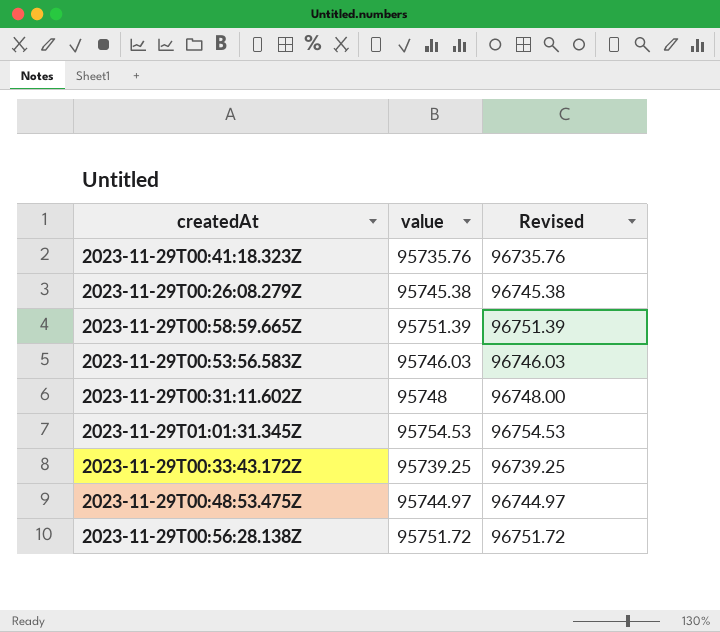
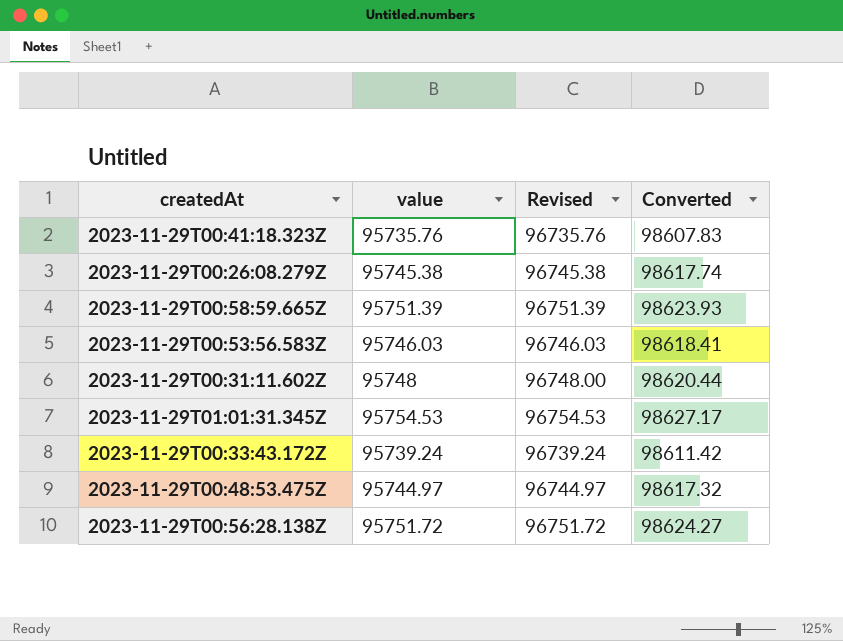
column Converted | formula: none -> [value] * 1.03
2023-11-29T00:33:43.172Z | value: 95739.25 -> 95739.24
2023-11-29T00:33:43.172Z | Revised: 96739.25 -> 96739.24

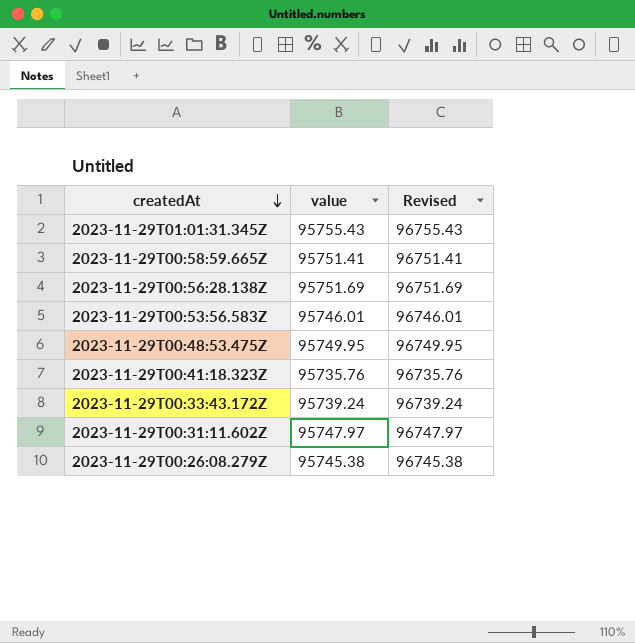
row order: none -> createdAt descending
column Converted | formula: [value] * 1.03 -> none
2023-11-29T01:01:31.345Z | value: 95754.53 -> 95755.43
2023-11-29T01:01:31.345Z | Revised: 96754.53 -> 96755.43
2023-11-29T00:58:59.665Z | value: 95751.39 -> 95751.41
2023-11-29T00:58:59.665Z | Revised: 96751.39 -> 96751.41
2023-11-29T00:56:28.138Z | value: 95751.72 -> 95751.69
2023-11-29T00:56:28.138Z | Revised: 96751.72 -> 96751.69
2023-11-29T00:53:56.583Z | value: 95746.03 -> 95746.01
2023-11-29T00:53:56.583Z | Revised: 96746.03 -> 96746.01
2023-11-29T00:48:53.475Z | value: 95744.97 -> 95749.95
2023-11-29T00:48:53.475Z | Revised: 96744.97 -> 96749.95
2023-11-29T00:31:11.602Z | value: 95748 -> 95747.97
2023-11-29T00:31:11.602Z | Revised: 96748.00 -> 96747.97

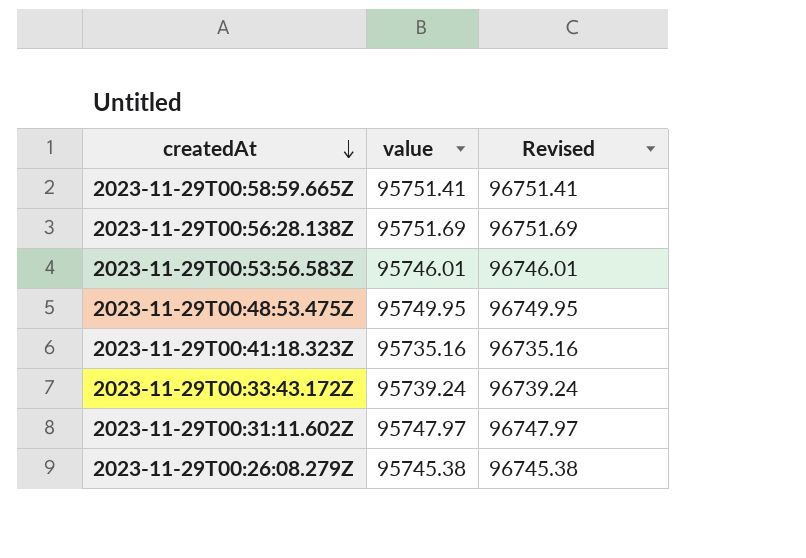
row 2023-11-29T01:01:31.345Z: 95755.43 | 96755.43 -> none
2023-11-29T00:41:18.323Z | value: 95735.76 -> 95735.16
2023-11-29T00:41:18.323Z | Revised: 96735.76 -> 96735.16

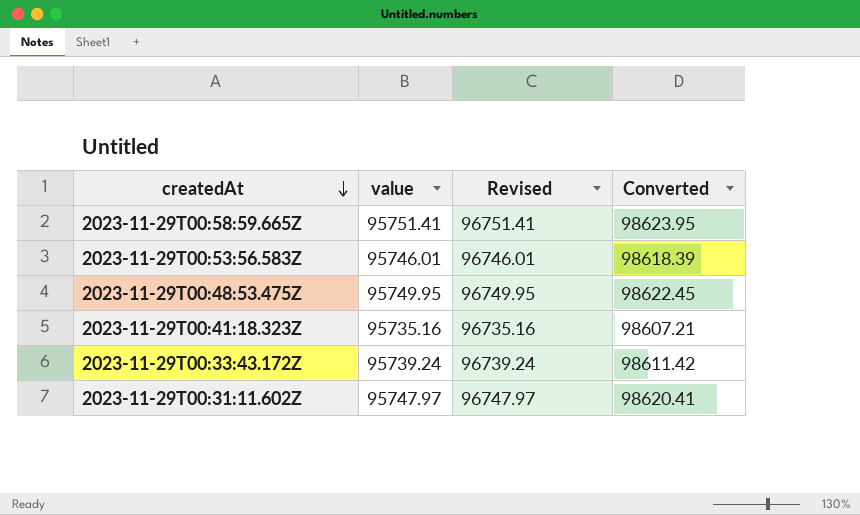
column Converted | formula: none -> [value] * 1.03
row 2023-11-29T00:56:28.138Z: 95751.69 | 96751.69 -> none
row 2023-11-29T00:26:08.279Z: 95745.38 | 96745.38 -> none

